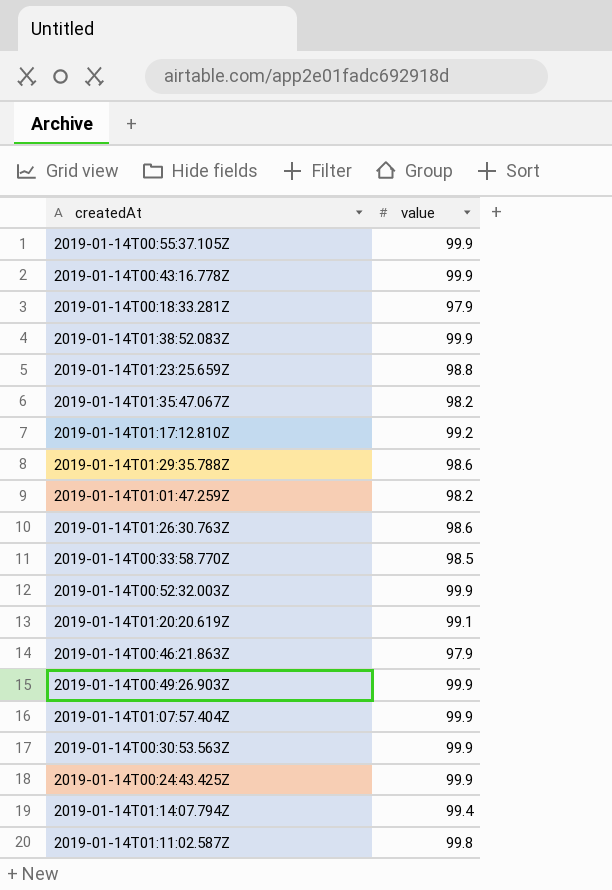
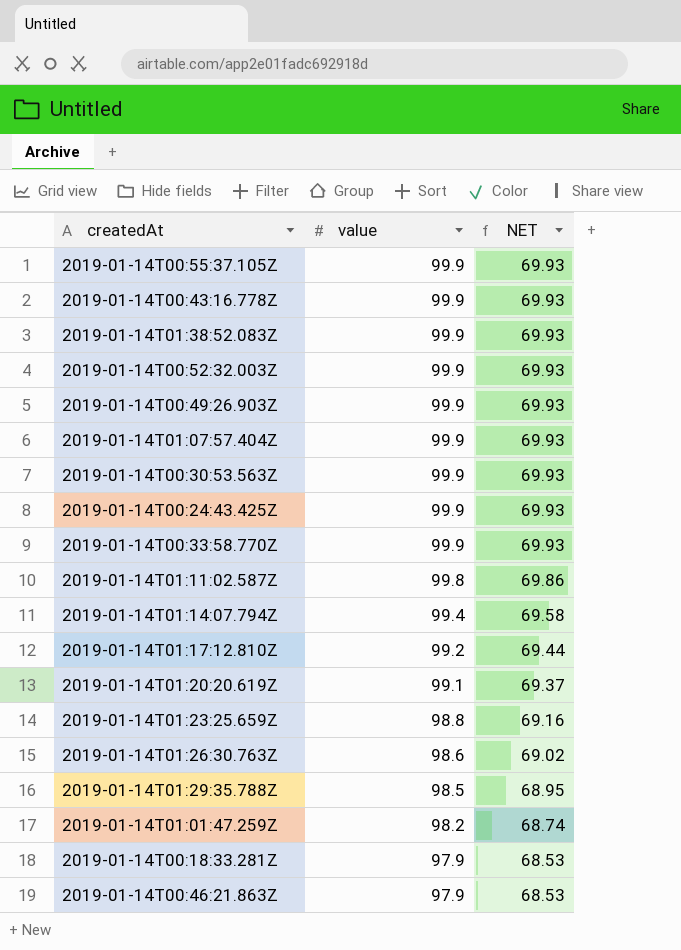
row order: none -> value descending
column NET | formula: none -> [value] * 0.7
row 2019-01-14T01:35:47.067Z: 98.2 -> none
2019-01-14T00:33:58.770Z | value: 98.5 -> 99.9
2019-01-14T01:29:35.788Z | value: 98.6 -> 98.5

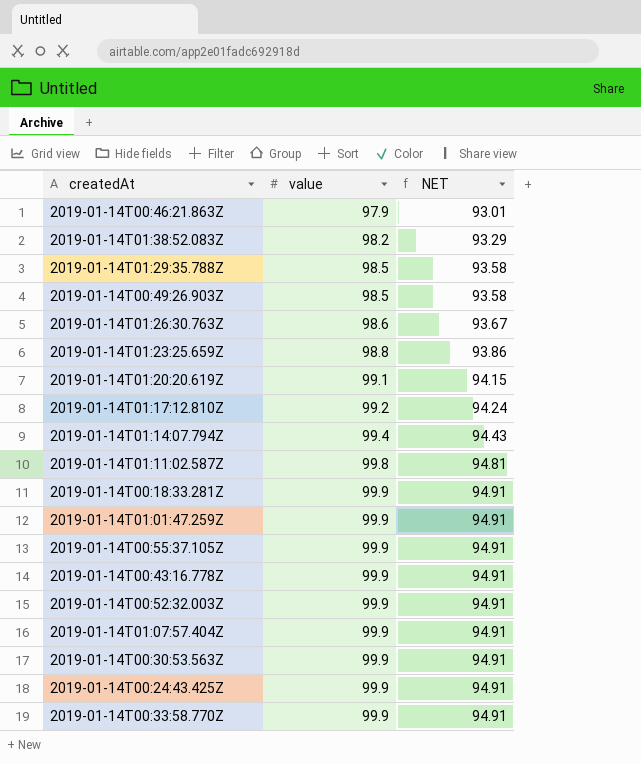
row order: value descending -> value ascending
column NET | formula: [value] * 0.7 -> [value] * 0.95
2019-01-14T01:38:52.083Z | value: 99.9 -> 98.2
2019-01-14T00:49:26.903Z | value: 99.9 -> 98.5
2019-01-14T00:18:33.281Z | value: 97.9 -> 99.9
2019-01-14T01:01:47.259Z | value: 98.2 -> 99.9

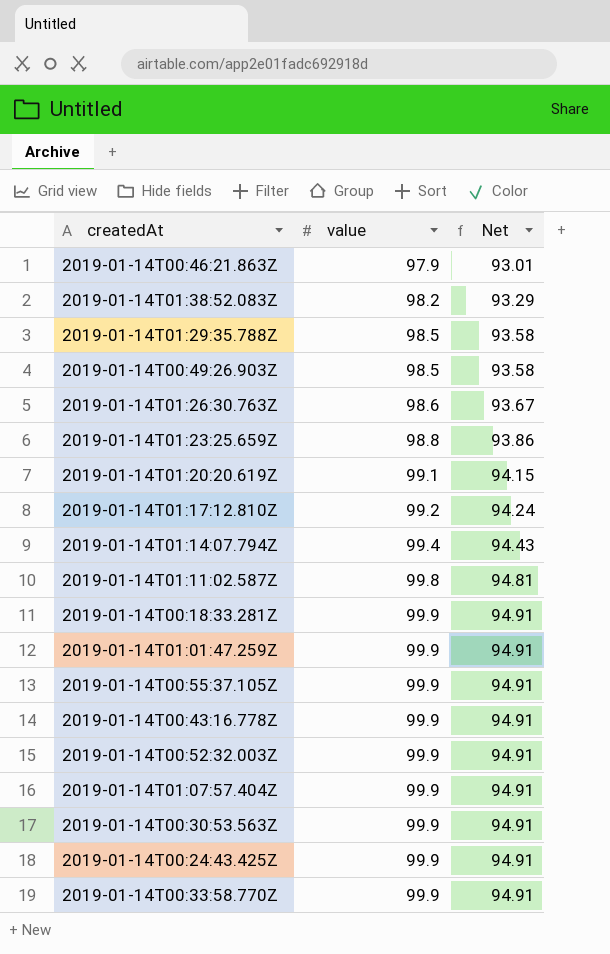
column name: NET -> Net

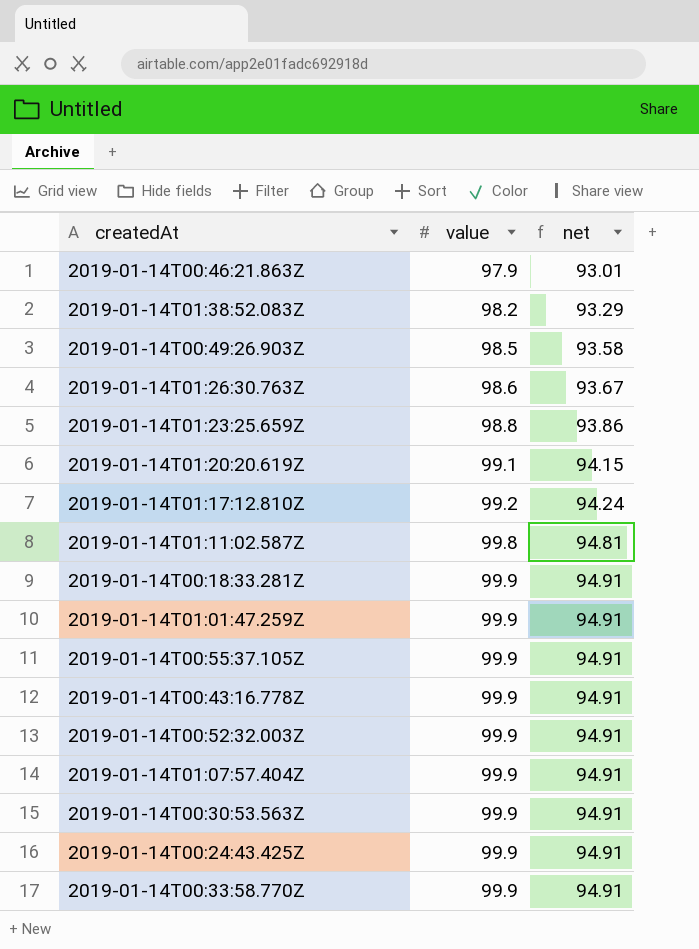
column name: Net -> net
row 2019-01-14T01:29:35.788Z: 98.5 | 93.58 -> none
row 2019-01-14T01:14:07.794Z: 99.4 | 94.43 -> none

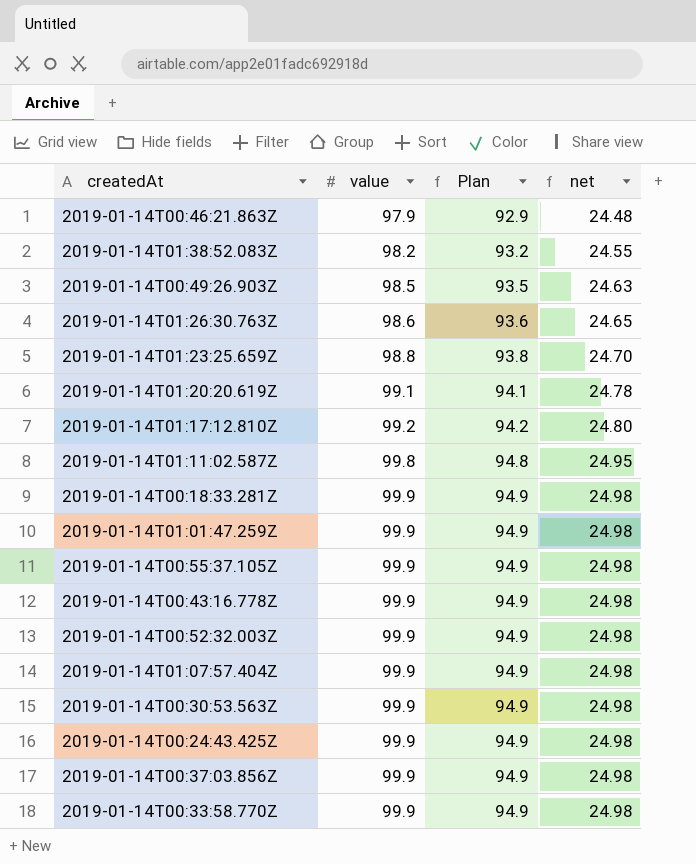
column Plan | formula: none -> [value] - 5
column net | formula: [value] * 0.95 -> [value] * 0.25
row 2019-01-14T00:37:03.856Z: none -> 99.9 | 94.9 | 24.98

